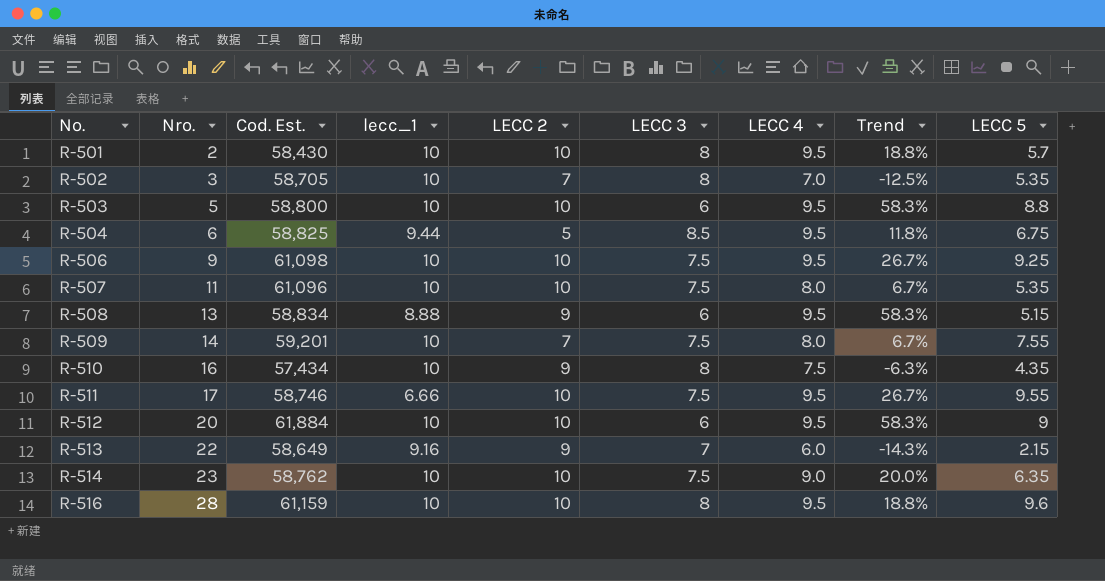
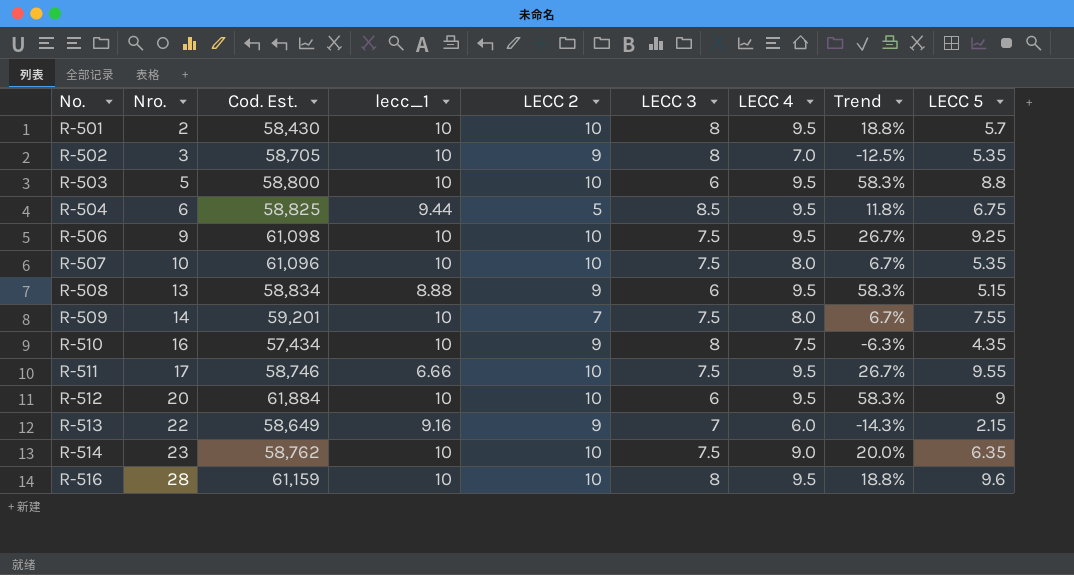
R-502 | LECC 2: 7 -> 9
R-507 | Nro.: 11 -> 10

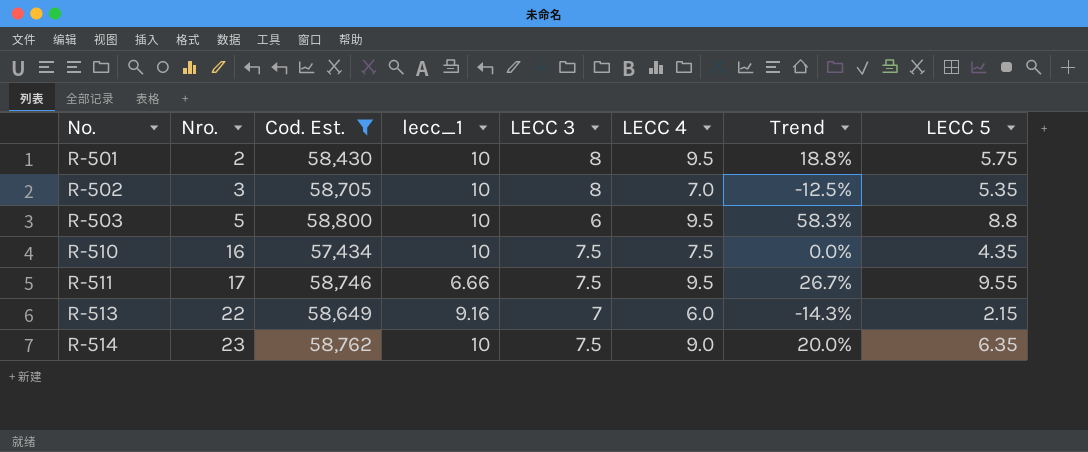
filter: none -> Cod. Est. <= 58,800
column LECC 2 | position: 5 -> none
R-501 | LECC 5: 5.7 -> 5.75
R-510 | LECC 3: 8 -> 7.5
R-510 | Trend: -6.3% -> 0.0%

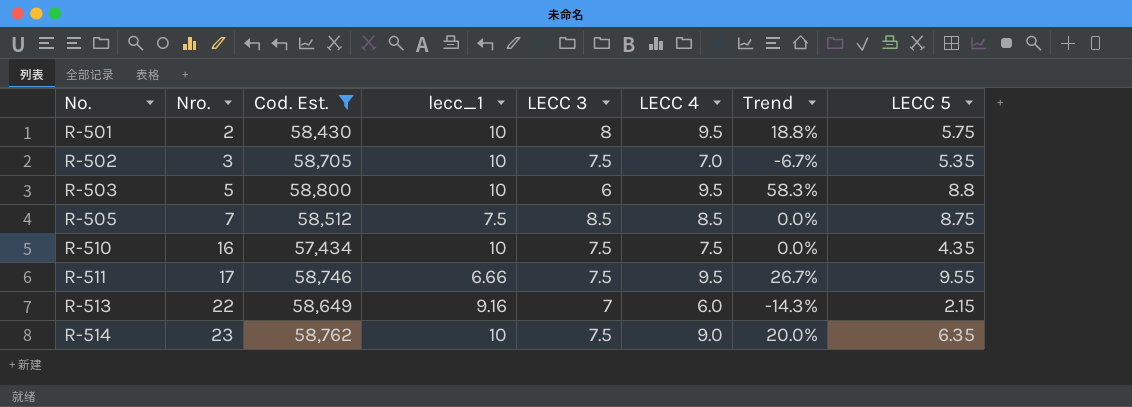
R-502 | LECC 3: 8 -> 7.5
R-502 | Trend: -12.5% -> -6.7%
row R-505: none -> 7 | 58,512 | 7.5 | 8.5 | 8.5 | 0.0% | 8.75

